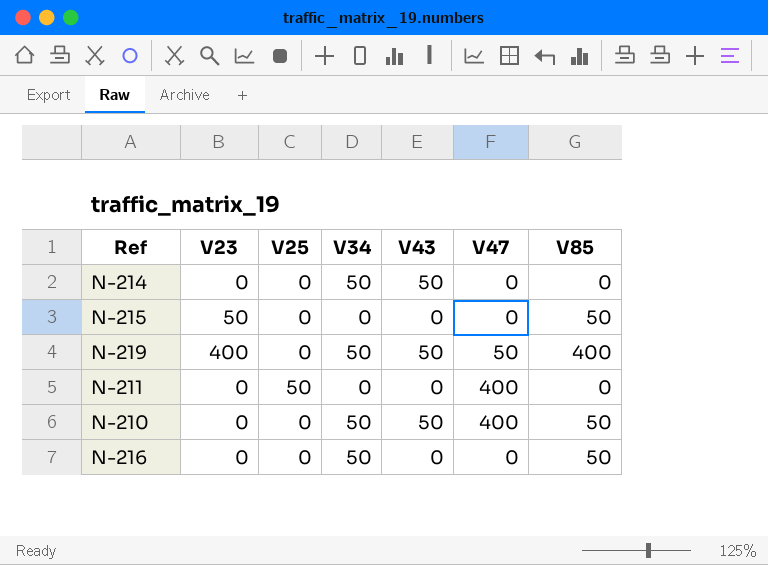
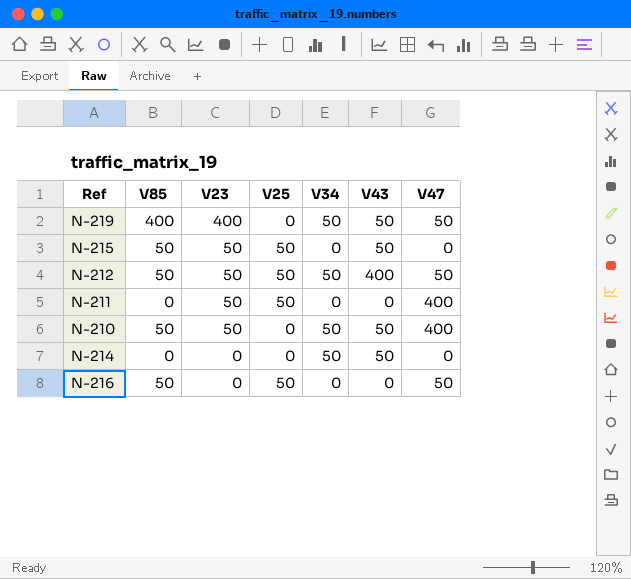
row order: none -> V23 descending
column V85 | position: 7 -> 2
N-215 | V25: 0 -> 50
N-215 | V43: 0 -> 50
row N-212: none -> 50 | 50 | 50 | 50 | 400 | 50
N-211 | V23: 0 -> 50
N-210 | V23: 0 -> 50
N-216 | V25: 0 -> 50
N-216 | V34: 50 -> 0
N-216 | V47: 0 -> 50

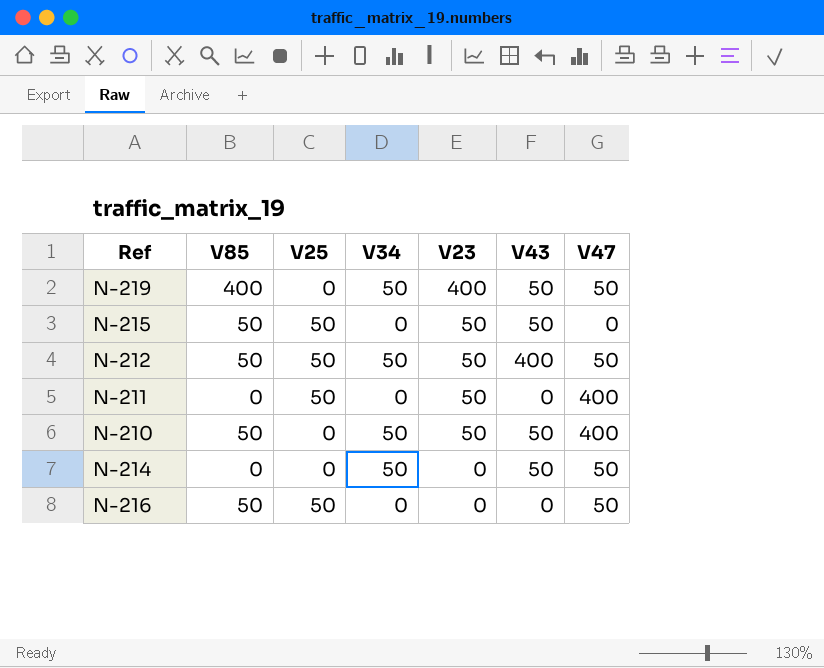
column V23 | position: 3 -> 5
N-214 | V47: 0 -> 50

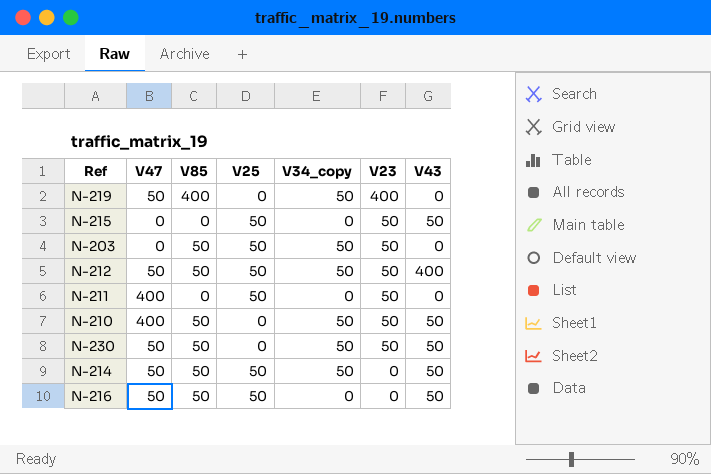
column V47 | position: 7 -> 2
column name: V34 -> V34_copy
N-219 | V43: 50 -> 0
N-215 | V85: 50 -> 0
row N-203: none -> 0 | 50 | 50 | 50 | 50 | 0
row N-230: none -> 50 | 50 | 0 | 50 | 50 | 50
N-214 | V85: 0 -> 50
N-214 | V25: 0 -> 50
N-216 | V43: 0 -> 50

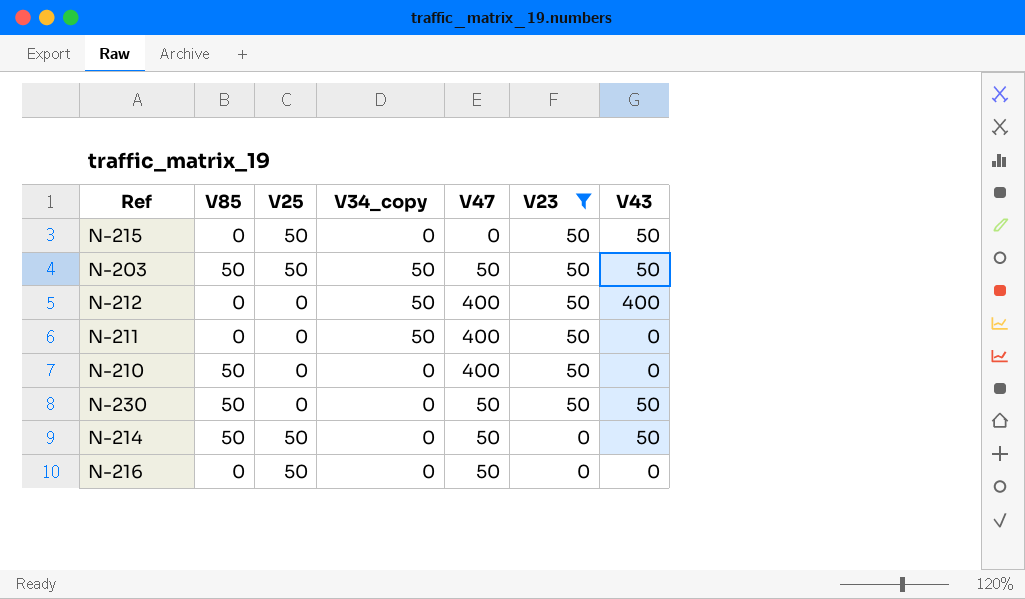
filter: none -> V23 != 400
column V47 | position: 2 -> 5
N-203 | V47: 0 -> 50
N-203 | V43: 0 -> 50
N-212 | V85: 50 -> 0
N-212 | V25: 50 -> 0
N-212 | V47: 50 -> 400
N-211 | V25: 50 -> 0
N-211 | V34_copy: 0 -> 50
N-210 | V34_copy: 50 -> 0
N-210 | V43: 50 -> 0
N-230 | V34_copy: 50 -> 0
N-214 | V34_copy: 50 -> 0
N-216 | V85: 50 -> 0
N-216 | V43: 50 -> 0

